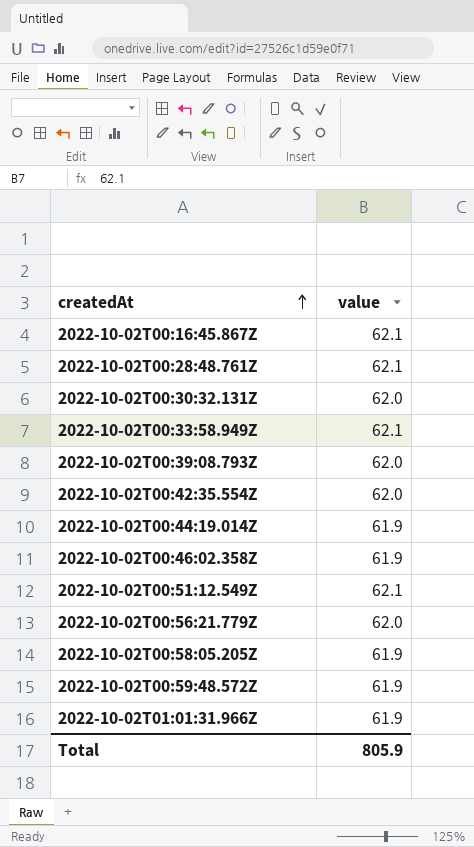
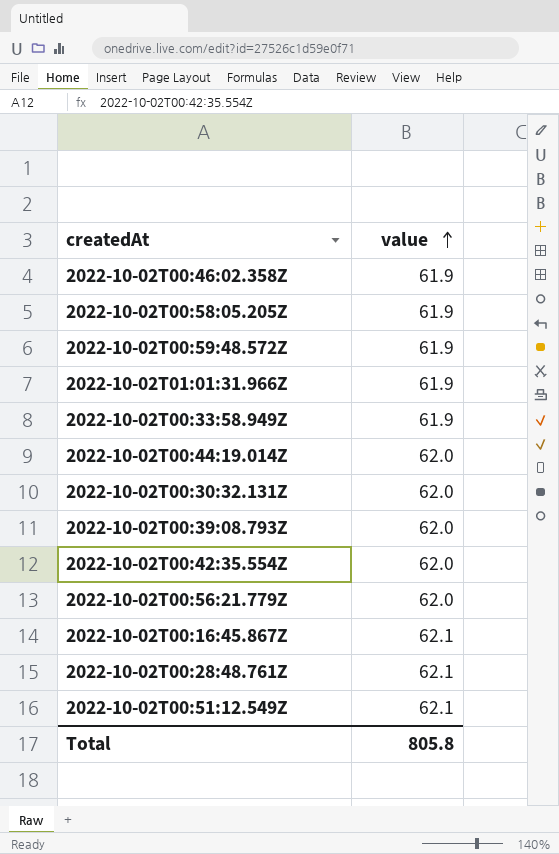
row order: createdAt ascending -> value ascending
2022-10-02T00:33:58.949Z | value: 62.1 -> 61.9
2022-10-02T00:44:19.014Z | value: 61.9 -> 62.0
Total | value: 805.9 -> 805.8

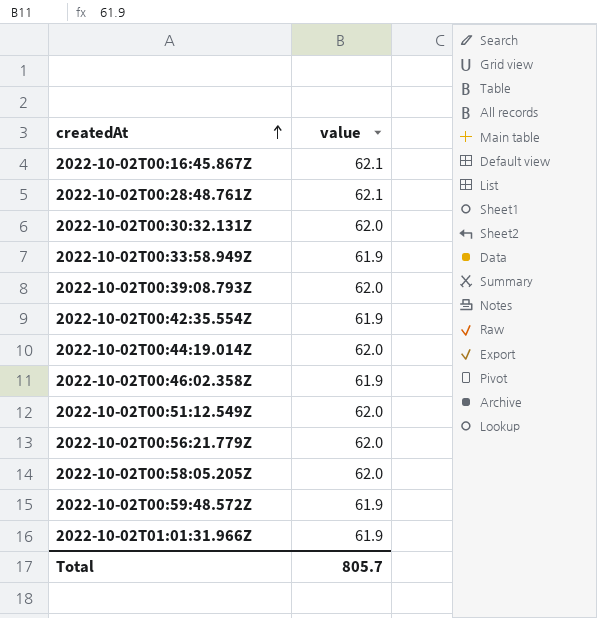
row order: value ascending -> createdAt ascending
2022-10-02T00:42:35.554Z | value: 62.0 -> 61.9
2022-10-02T00:51:12.549Z | value: 62.1 -> 62.0
2022-10-02T00:58:05.205Z | value: 61.9 -> 62.0
Total | value: 805.8 -> 805.7

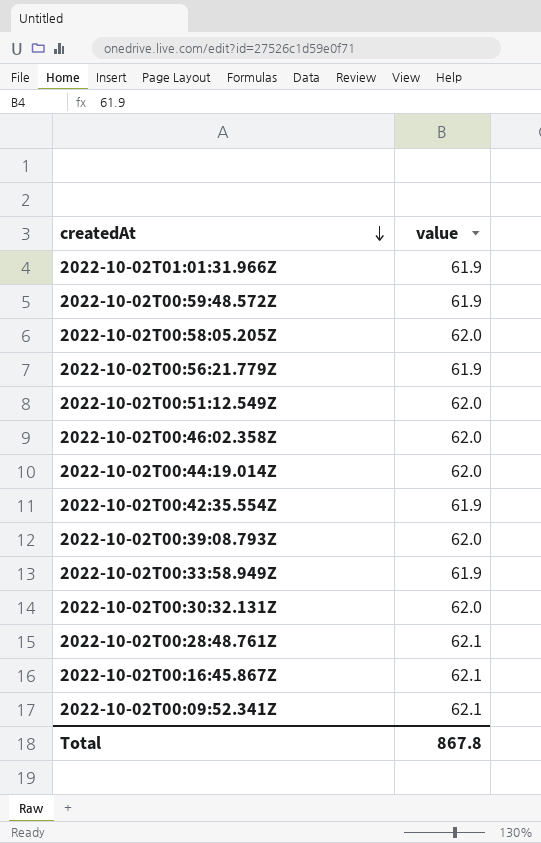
row order: createdAt ascending -> createdAt descending
2022-10-02T00:56:21.779Z | value: 62.0 -> 61.9
2022-10-02T00:46:02.358Z | value: 61.9 -> 62.0
row 2022-10-02T00:09:52.341Z: none -> 62.1
Total | value: 805.7 -> 867.8

